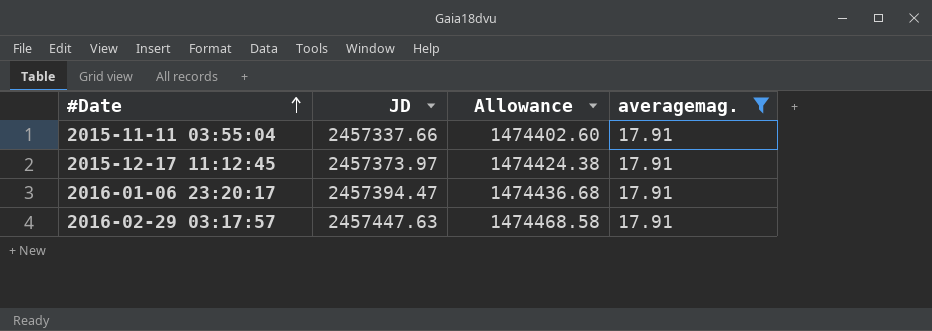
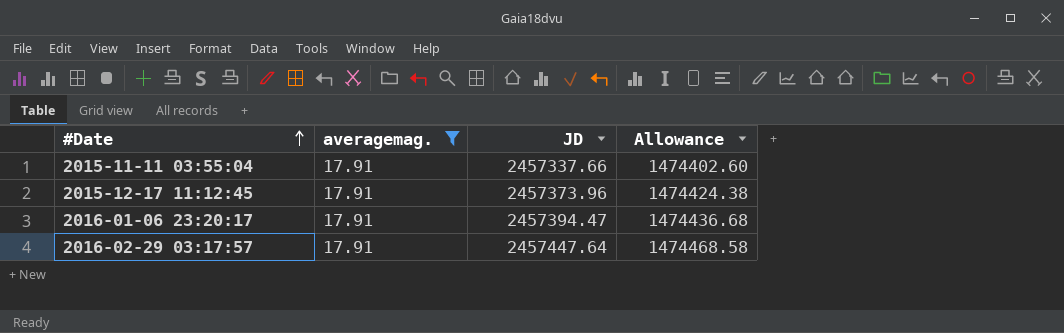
column averagemag. | position: 4 -> 2
2015-12-17 11:12:45 | JD: 2457373.97 -> 2457373.96
2016-02-29 03:17:57 | JD: 2457447.63 -> 2457447.64

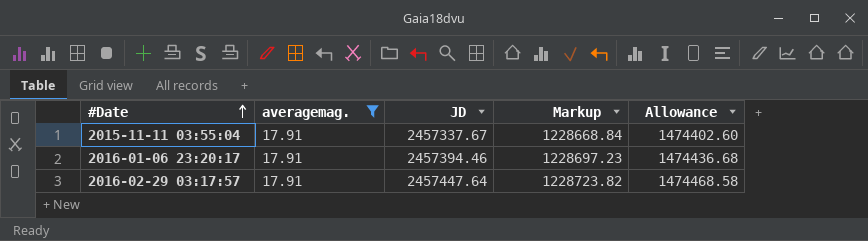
column Markup | formula: none -> [JD] * 0.5
row 2015-12-17 11:12:45: 17.91 | 2457373.96 | 1474424.38 -> none
2015-11-11 03:55:04 | JD: 2457337.66 -> 2457337.67
2016-01-06 23:20:17 | JD: 2457394.47 -> 2457394.46

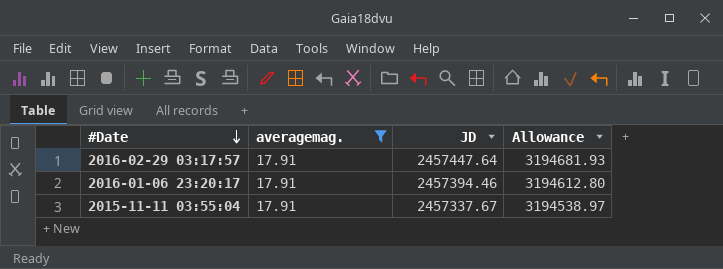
row order: #Date ascending -> #Date descending
column Markup | formula: [JD] * 0.5 -> none
column Allowance | formula: [JD] * 0.6 -> [JD] * 1.3

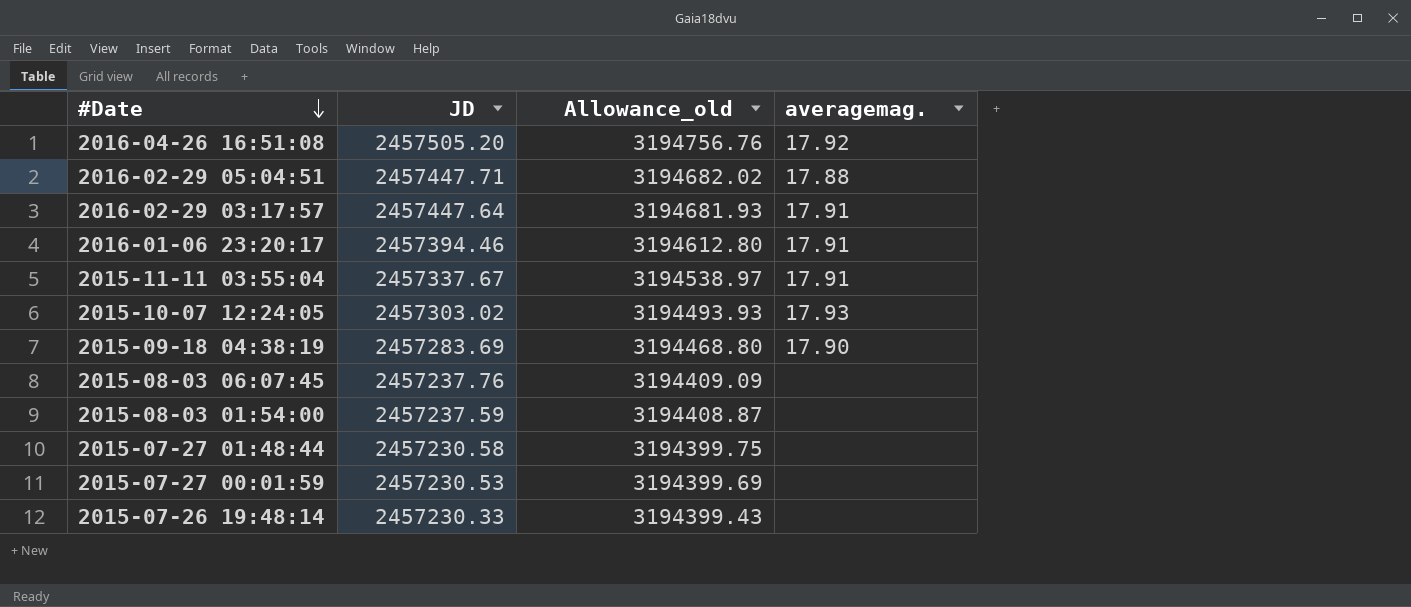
filter: averagemag. = 17.91 -> none
column name: Allowance -> Allowance_old
column averagemag. | position: 2 -> 4

